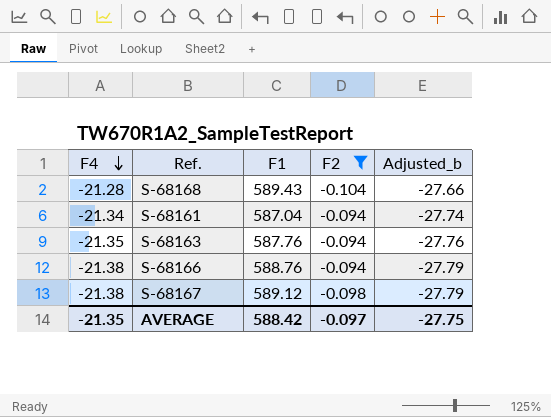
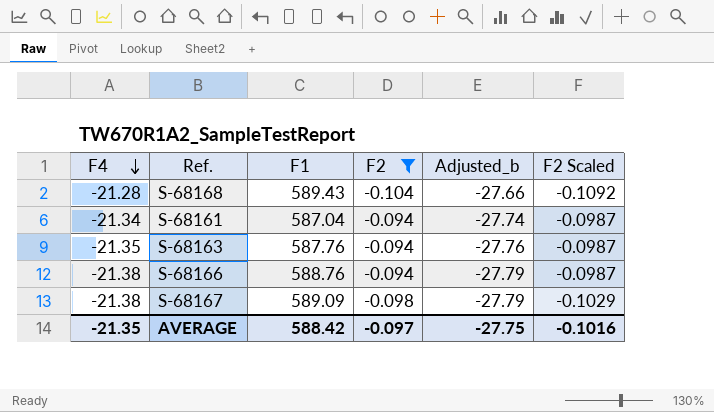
column F2 Scaled | formula: none -> [F2] * 1.05
S-68167 | F1: 589.12 -> 589.09

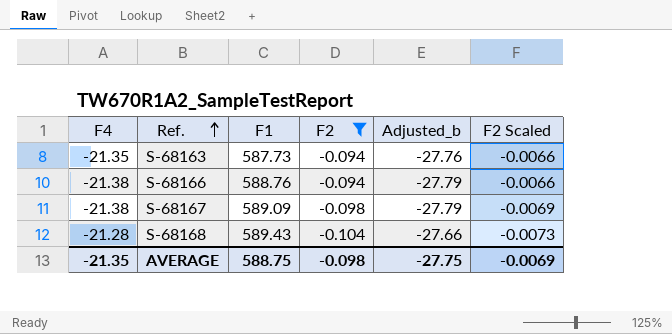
row order: F4 descending -> Ref. ascending
column F2 Scaled | formula: [F2] * 1.05 -> [F2] * 0.07
row S-68161: -21.34 | 587.04 | -0.094 | -27.74 | -0.0987 -> none
S-68163 | F1: 587.76 -> 587.73
AVERAGE | F1: 588.42 -> 588.75
AVERAGE | F2: -0.097 -> -0.098
AVERAGE | F2 Scaled: -0.1016 -> -0.0069

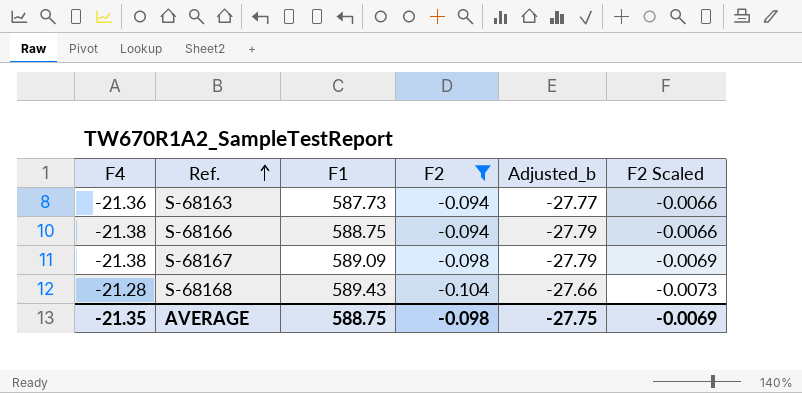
S-68163 | F4: -21.35 -> -21.36
S-68163 | Adjusted_b: -27.76 -> -27.77
S-68166 | F1: 588.76 -> 588.75

